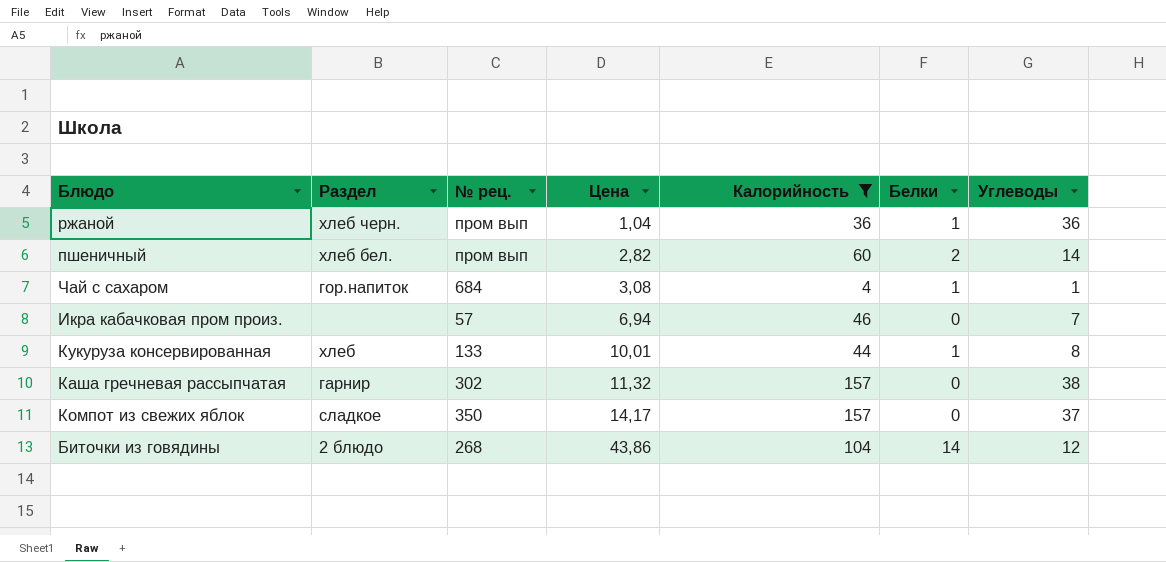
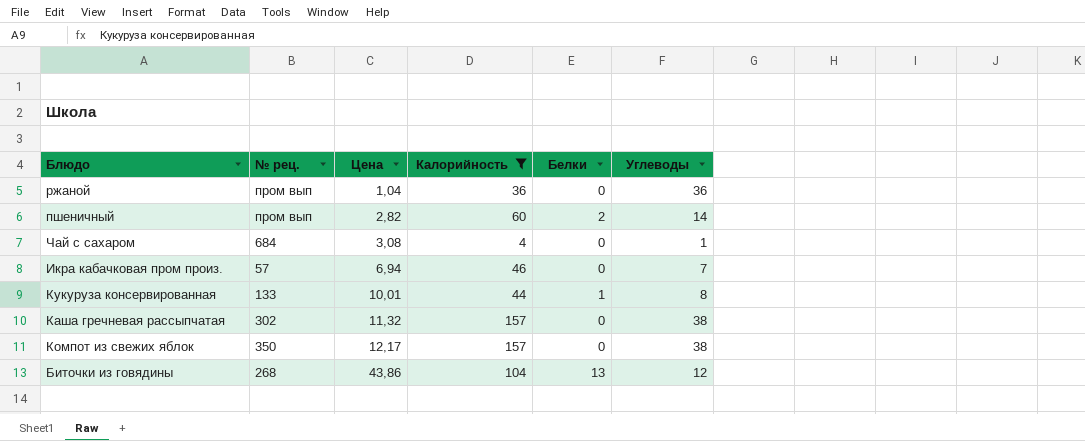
column Раздел | position: 2 -> none
ржаной | Белки: 1 -> 0
Чай с сахаром | Белки: 1 -> 0
Компот из свежих яблок | Цена: 14,17 -> 12,17
Компот из свежих яблок | Углеводы: 37 -> 38
Биточки из говядины | Белки: 14 -> 13

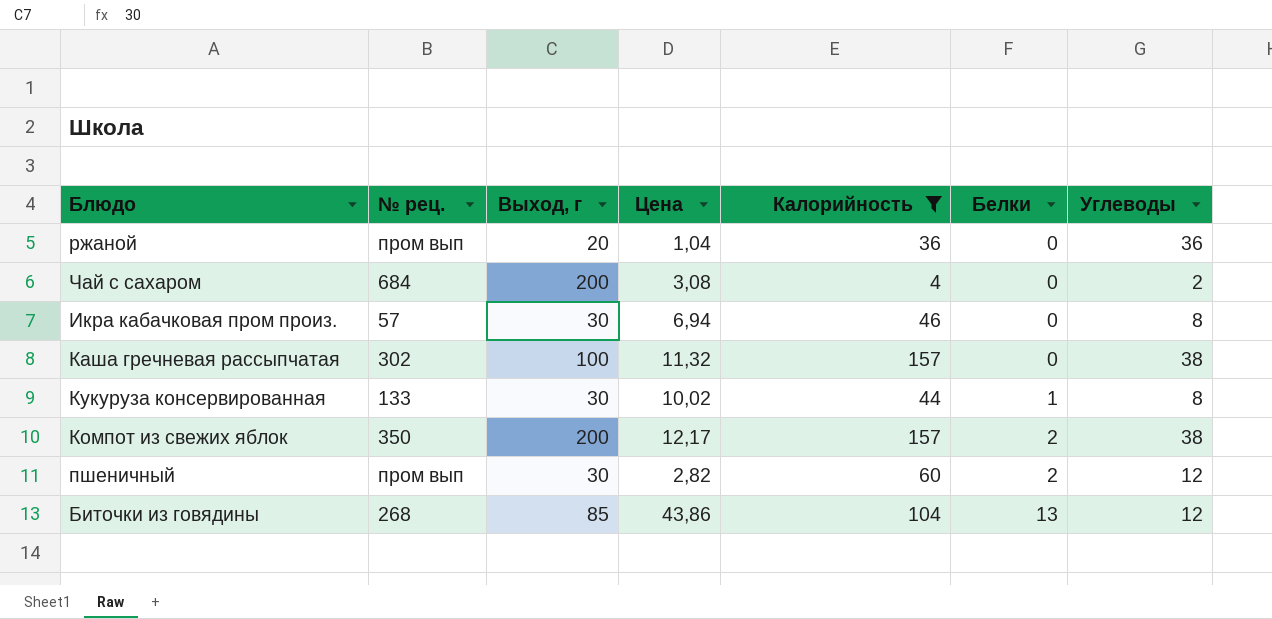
row order: Цена ascending -> Белки ascending
column Выход, г | position: none -> 3
Чай с сахаром | Углеводы: 1 -> 2
Икра кабачковая пром произ. | Углеводы: 7 -> 8
Кукуруза консервированная | Цена: 10,01 -> 10,02
Компот из свежих яблок | Белки: 0 -> 2
пшеничный | Углеводы: 14 -> 12

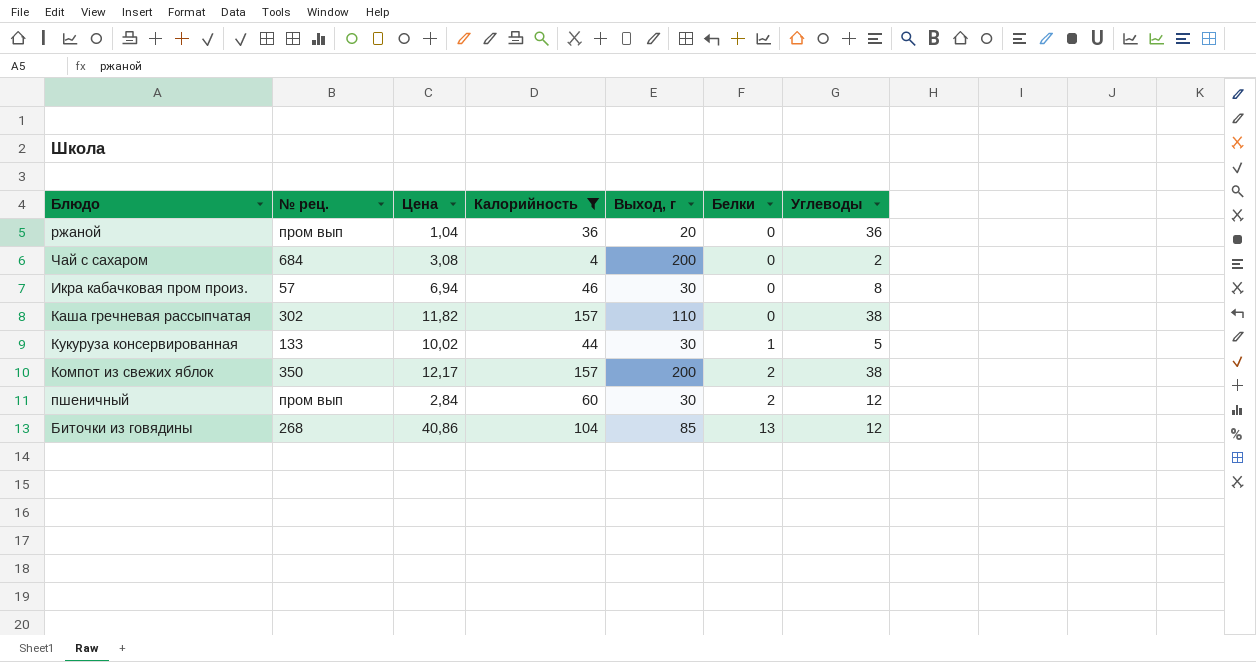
column Выход, г | position: 3 -> 5
Каша гречневая рассыпчатая | Цена: 11,32 -> 11,82
Каша гречневая рассыпчатая | Выход, г: 100 -> 110
Кукуруза консервированная | Углеводы: 8 -> 5
пшеничный | Цена: 2,82 -> 2,84
Биточки из говядины | Цена: 43,86 -> 40,86

